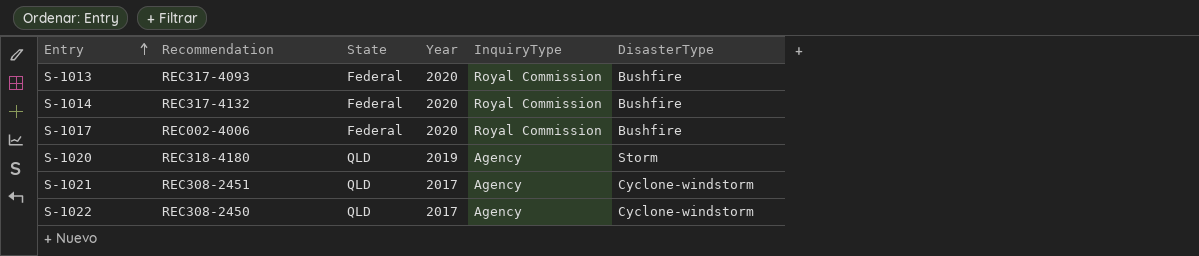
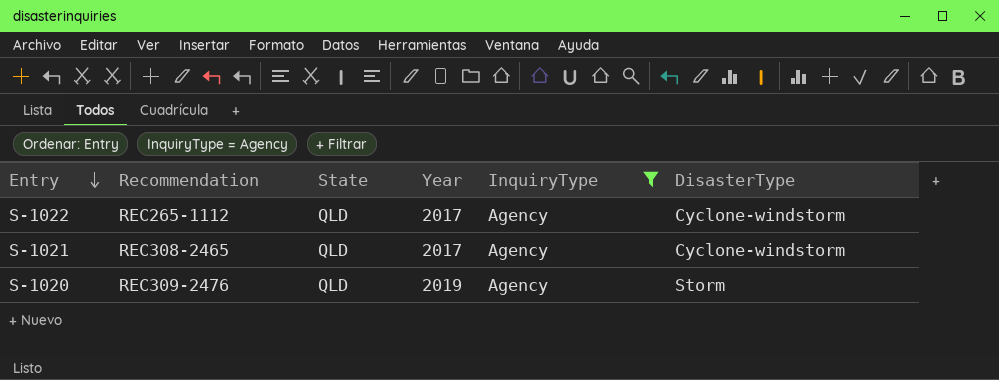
filter: none -> InquiryType = Agency
row order: Entry ascending -> Entry descending
S-1022 | Recommendation: REC308-2450 -> REC265-1112
S-1021 | Recommendation: REC308-2451 -> REC308-2465
S-1020 | Recommendation: REC318-4180 -> REC309-2476

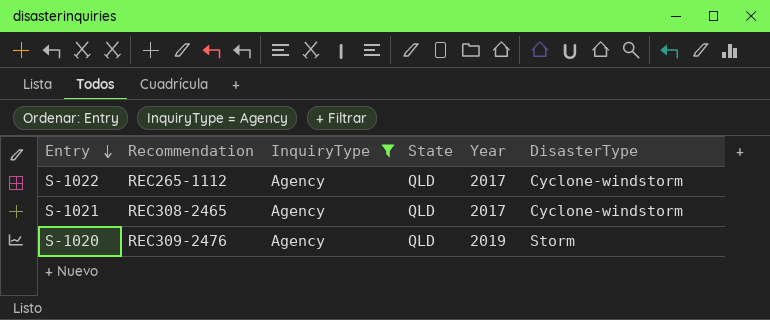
column InquiryType | position: 5 -> 3

